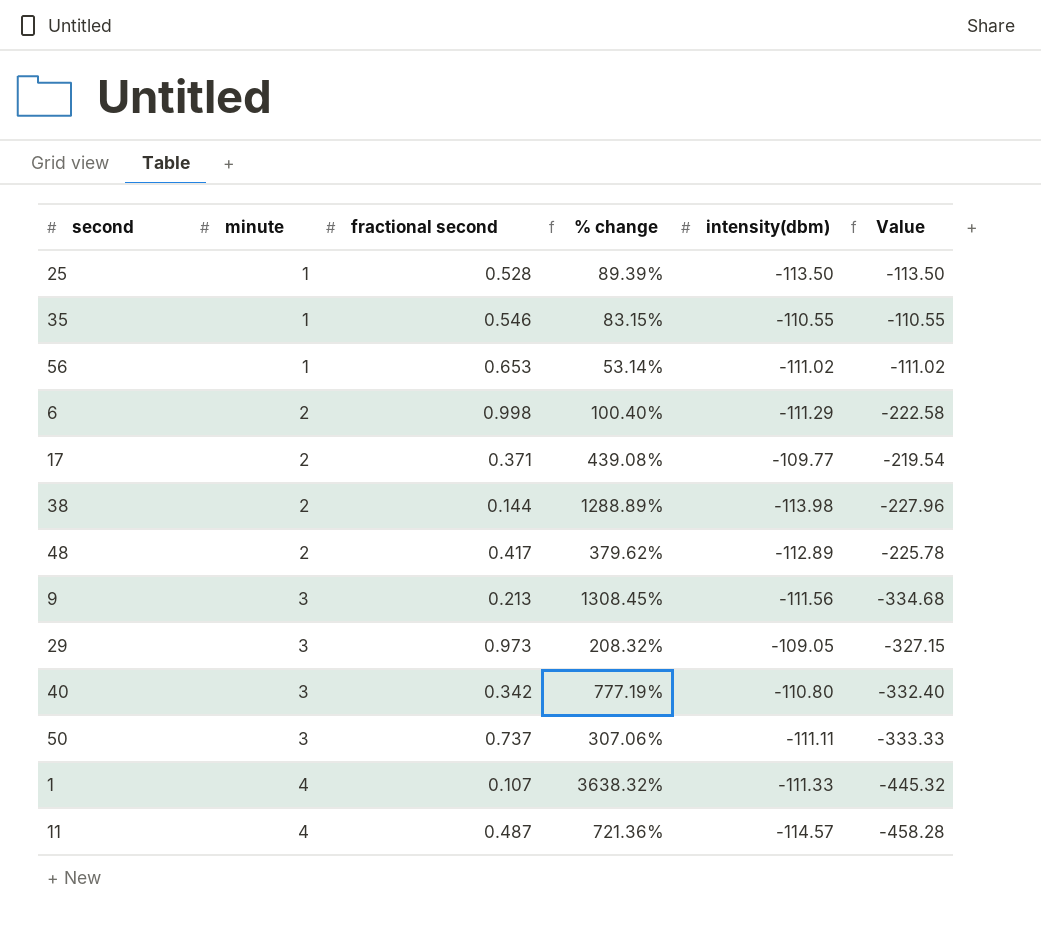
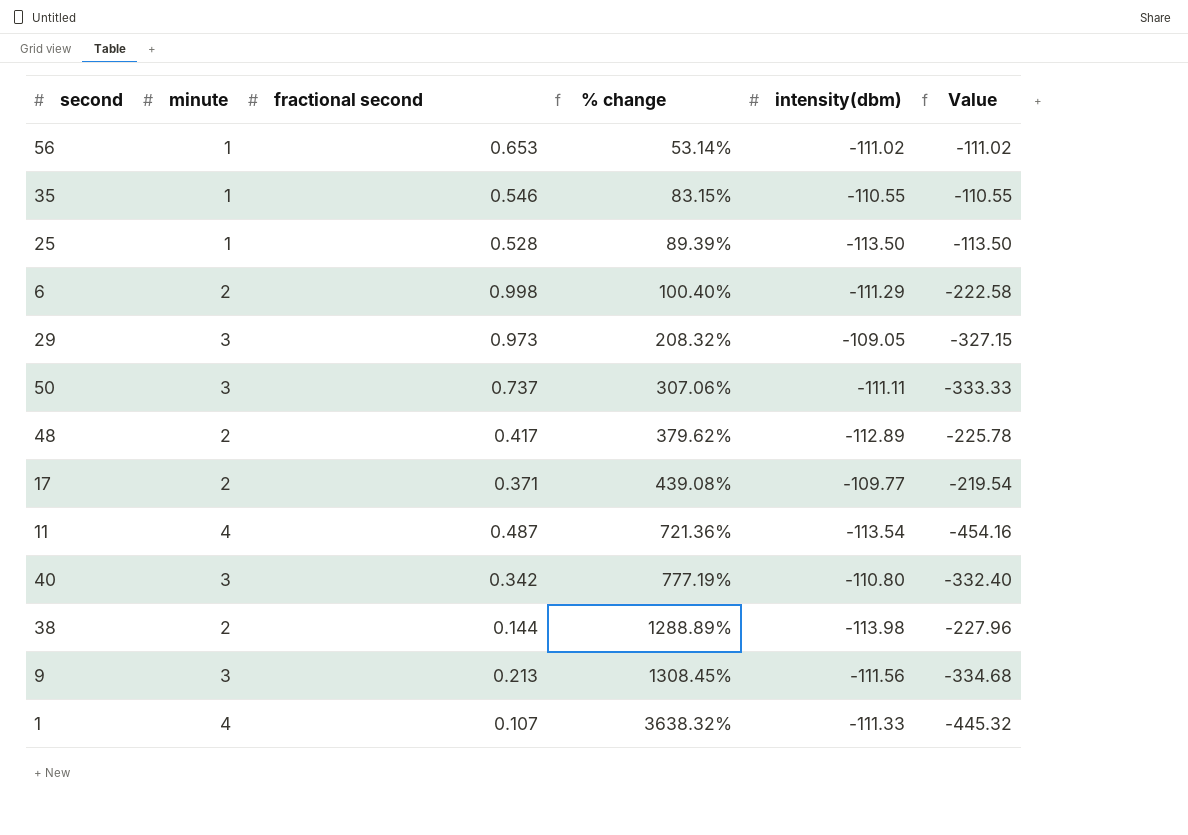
row order: minute ascending -> % change ascending
11 | intensity(dbm): -114.57 -> -113.54
11 | Value: -458.28 -> -454.16

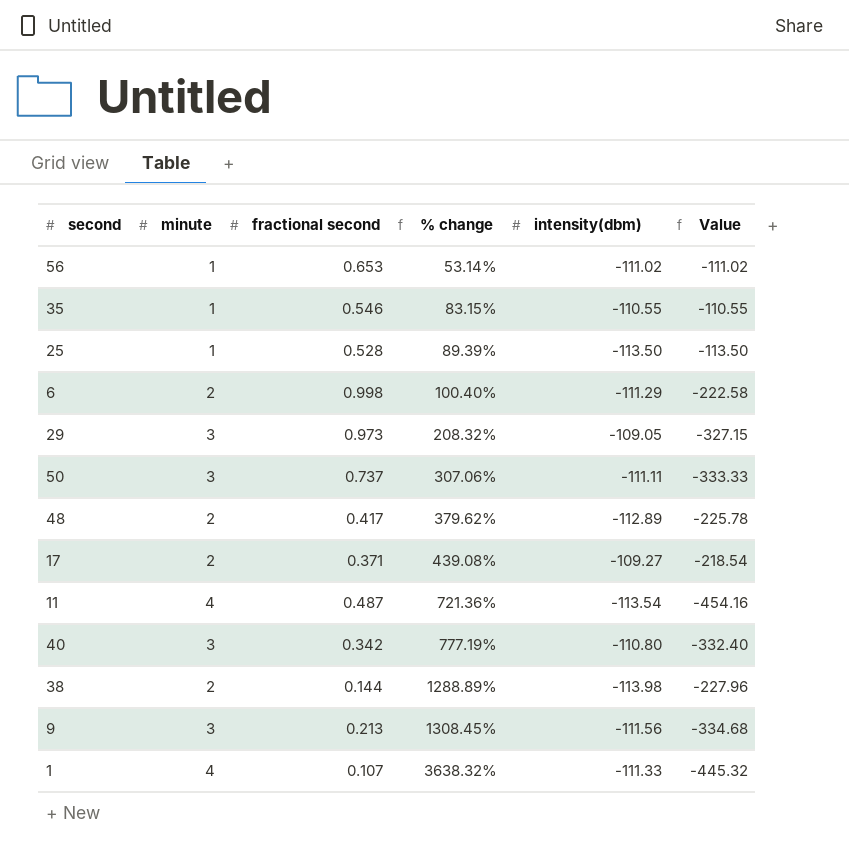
17 | intensity(dbm): -109.77 -> -109.27
17 | Value: -219.54 -> -218.54

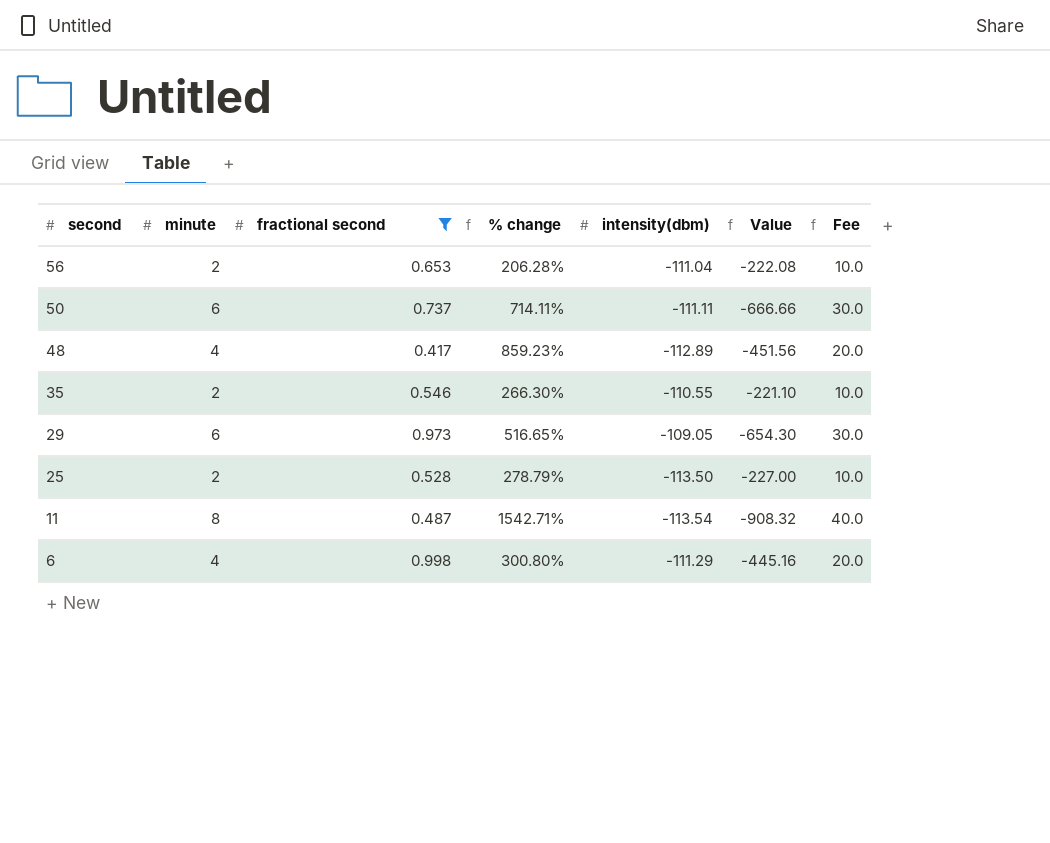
filter: none -> fractional second >= 0.417
row order: % change ascending -> second descending
column Fee | formula: none -> [minute] * 5
56 | minute: 1 -> 2
56 | % change: 53.14% -> 206.28%
56 | intensity(dbm): -111.02 -> -111.04
56 | Value: -111.02 -> -222.08
50 | minute: 3 -> 6
50 | % change: 307.06% -> 714.11%
50 | Value: -333.33 -> -666.66
48 | minute: 2 -> 4
48 | % change: 379.62% -> 859.23%
48 | Value: -225.78 -> -451.56
35 | minute: 1 -> 2
35 | % change: 83.15% -> 266.30%
35 | Value: -110.55 -> -221.10
29 | minute: 3 -> 6
29 | % change: 208.32% -> 516.65%
29 | Value: -327.15 -> -654.30
25 | minute: 1 -> 2
25 | % change: 89.39% -> 278.79%
25 | Value: -113.50 -> -227.00
11 | minute: 4 -> 8
11 | % change: 721.36% -> 1542.71%
11 | Value: -454.16 -> -908.32
6 | minute: 2 -> 4
6 | % change: 100.40% -> 300.80%
6 | Value: -222.58 -> -445.16

